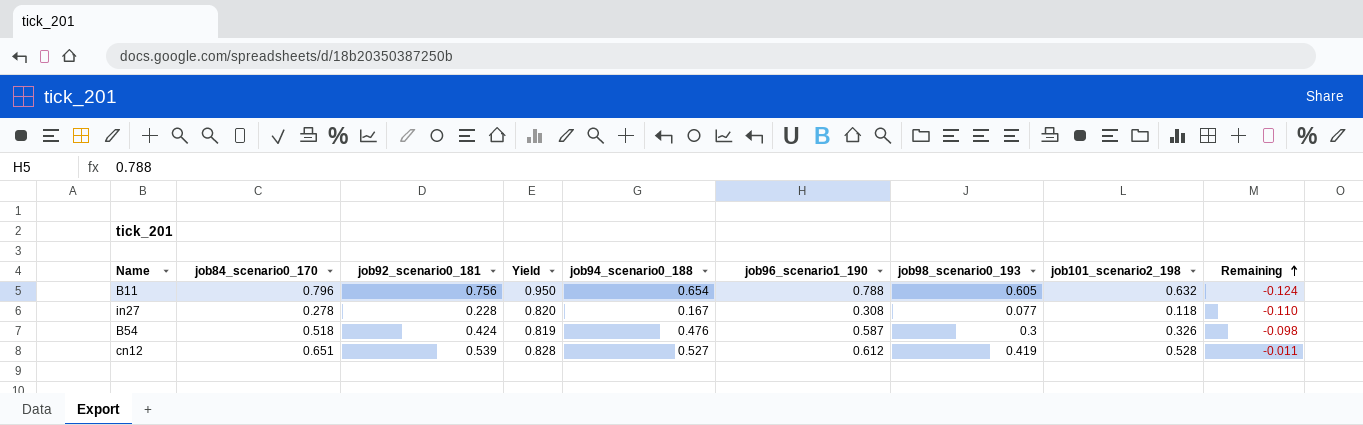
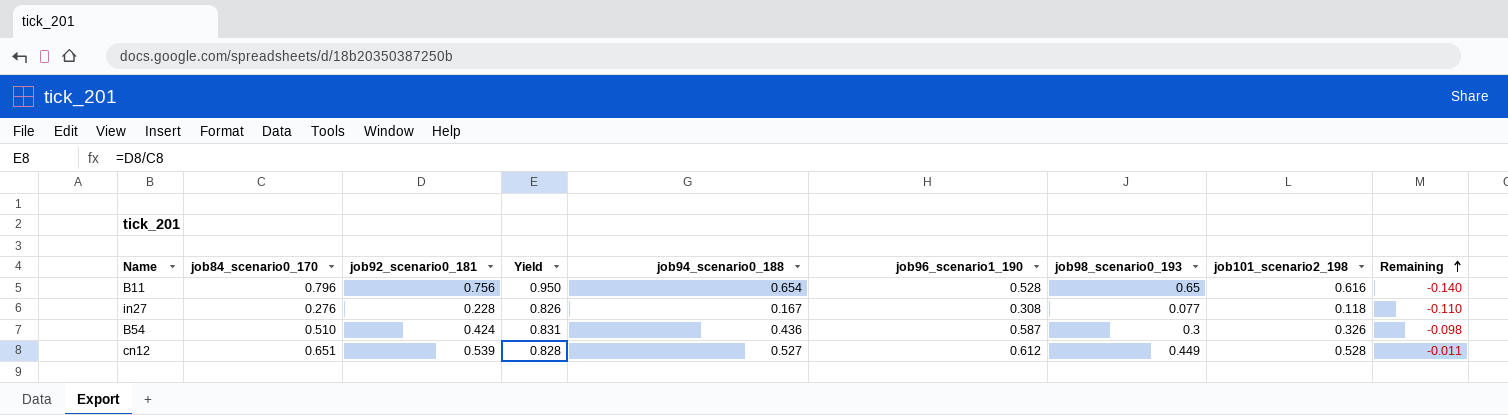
B11 | job96_scenario1_190: 0.788 -> 0.528
B11 | job98_scenario0_193: 0.605 -> 0.65
B11 | job101_scenario2_198: 0.632 -> 0.616
B11 | Remaining: -0.124 -> -0.140
in27 | job84_scenario0_170: 0.278 -> 0.276
in27 | Yield: 0.820 -> 0.826
B54 | job84_scenario0_170: 0.518 -> 0.510
B54 | Yield: 0.819 -> 0.831
B54 | job94_scenario0_188: 0.476 -> 0.436
cn12 | job98_scenario0_193: 0.419 -> 0.449

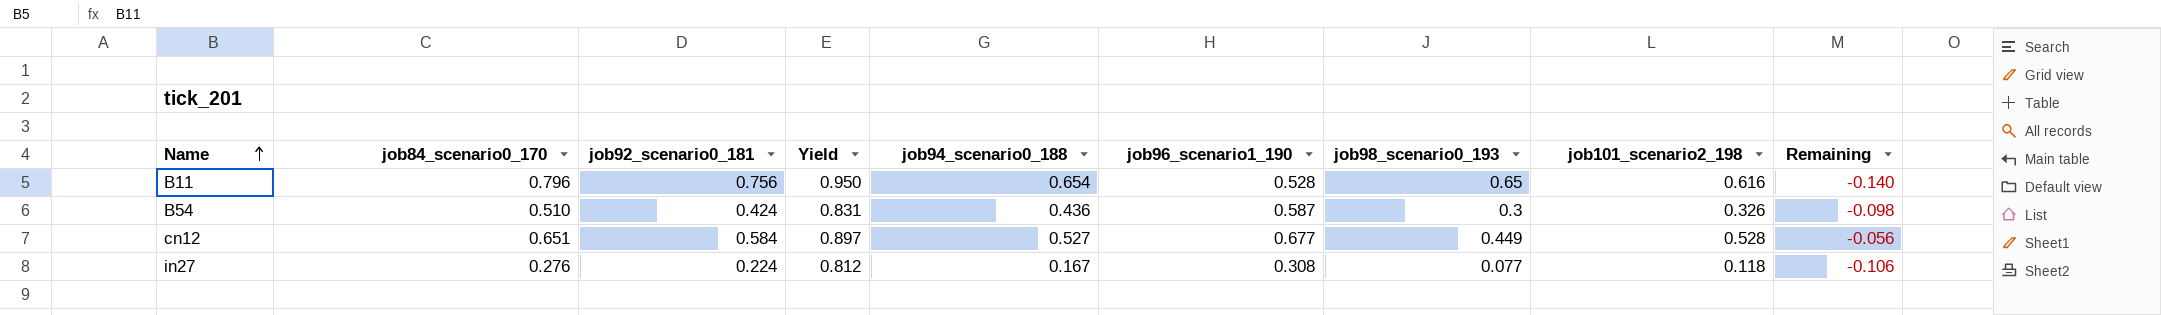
row order: Remaining ascending -> Name ascending
cn12 | job92_scenario0_181: 0.539 -> 0.584
cn12 | Yield: 0.828 -> 0.897
cn12 | job96_scenario1_190: 0.612 -> 0.677
cn12 | Remaining: -0.011 -> -0.056
in27 | job92_scenario0_181: 0.228 -> 0.224
in27 | Yield: 0.826 -> 0.812
in27 | Remaining: -0.110 -> -0.106

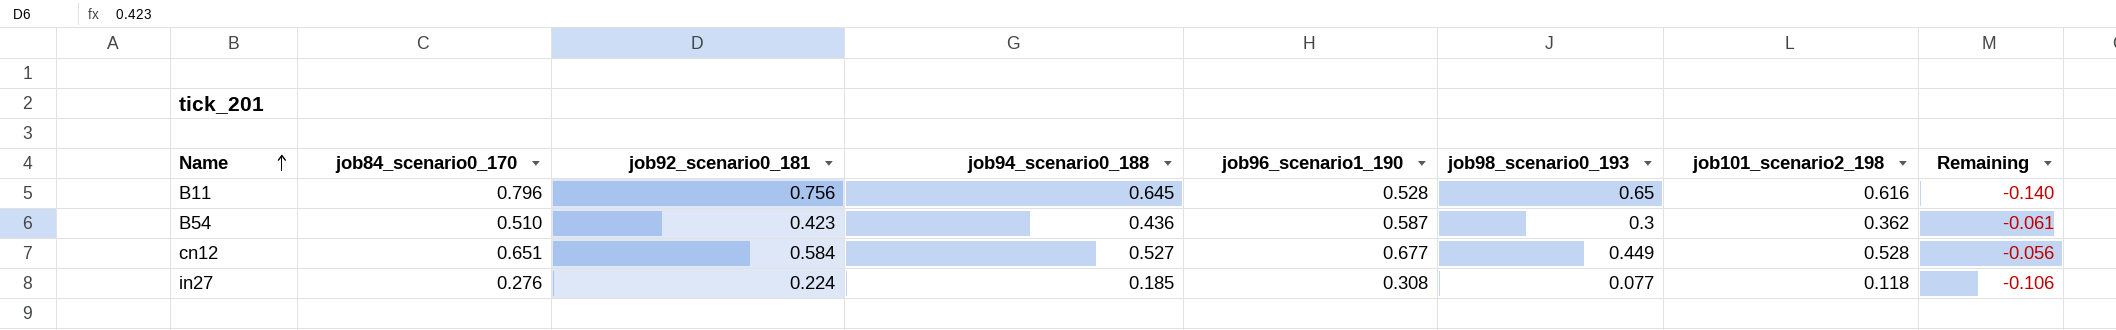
column Yield | formula: [job92_scenario0_181] / [job84_scenario0_170] -> none
B11 | job94_scenario0_188: 0.654 -> 0.645
B54 | job92_scenario0_181: 0.424 -> 0.423
B54 | job101_scenario2_198: 0.326 -> 0.362
B54 | Remaining: -0.098 -> -0.061
in27 | job94_scenario0_188: 0.167 -> 0.185

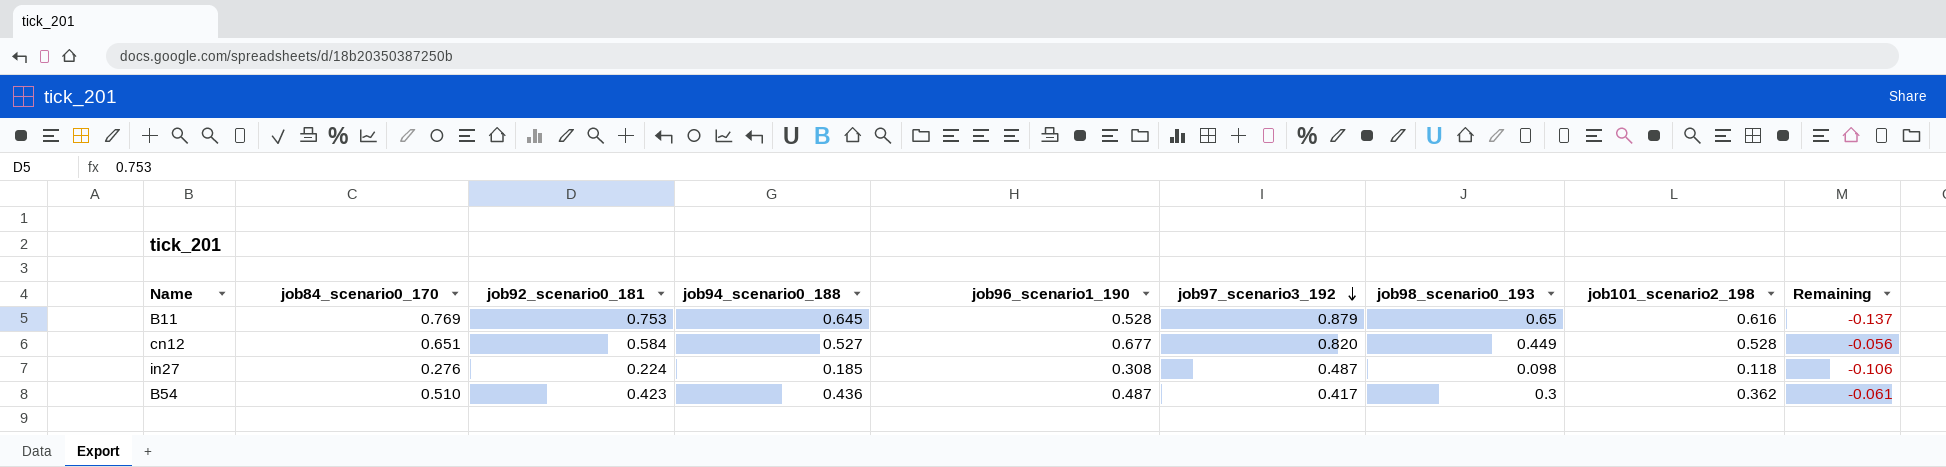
row order: Name ascending -> job97_scenario3_192 descending
column job97_scenario3_192 | position: none -> 6
B11 | job84_scenario0_170: 0.796 -> 0.769
B11 | job92_scenario0_181: 0.756 -> 0.753
B11 | Remaining: -0.140 -> -0.137
in27 | job98_scenario0_193: 0.077 -> 0.098
B54 | job96_scenario1_190: 0.587 -> 0.487

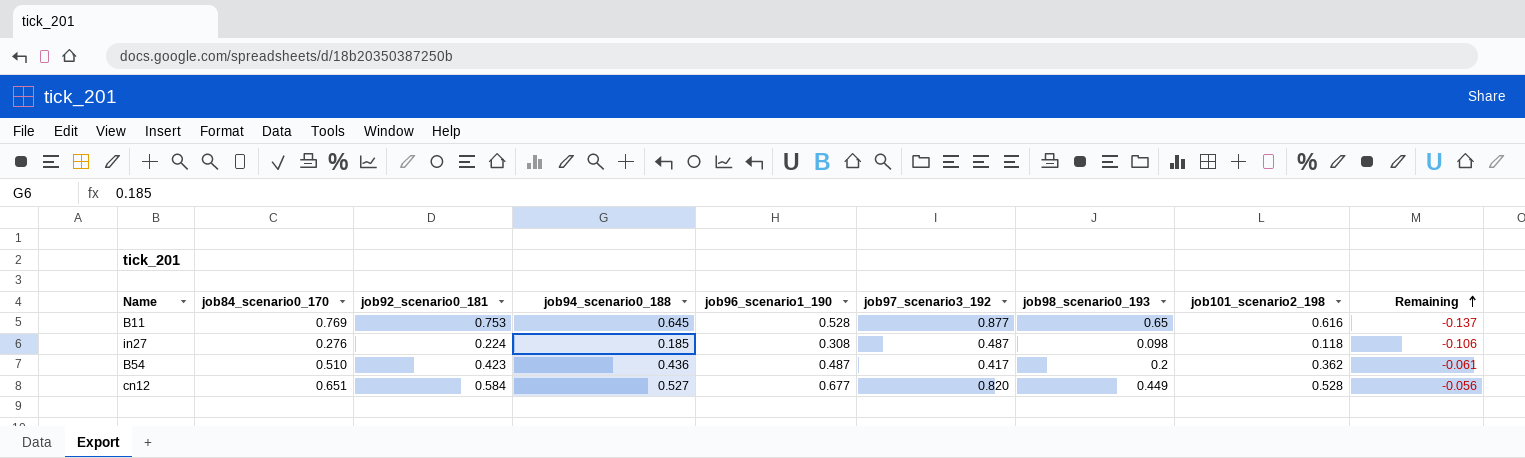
row order: job97_scenario3_192 descending -> Remaining ascending
B11 | job97_scenario3_192: 0.879 -> 0.877
B54 | job98_scenario0_193: 0.3 -> 0.2

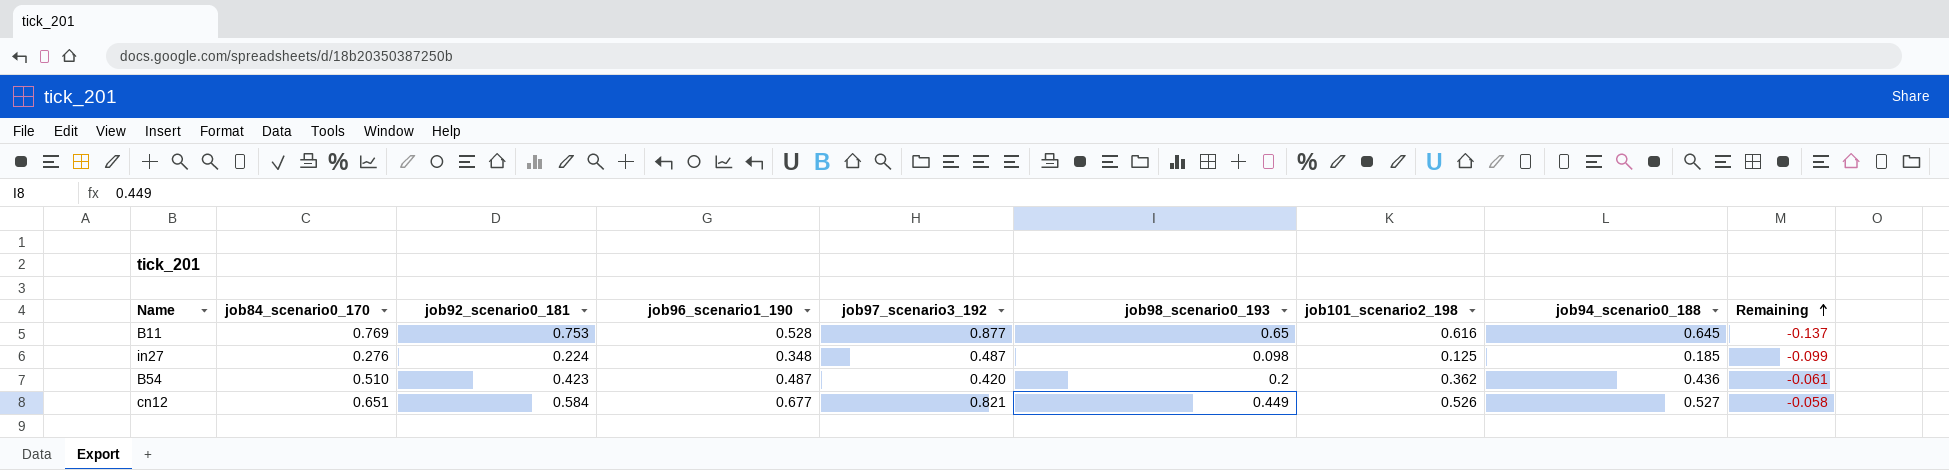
column job94_scenario0_188 | position: 4 -> 8
in27 | job96_scenario1_190: 0.308 -> 0.348
in27 | job101_scenario2_198: 0.118 -> 0.125
in27 | Remaining: -0.106 -> -0.099
B54 | job97_scenario3_192: 0.417 -> 0.420
cn12 | job97_scenario3_192: 0.820 -> 0.821
cn12 | job101_scenario2_198: 0.528 -> 0.526
cn12 | Remaining: -0.056 -> -0.058

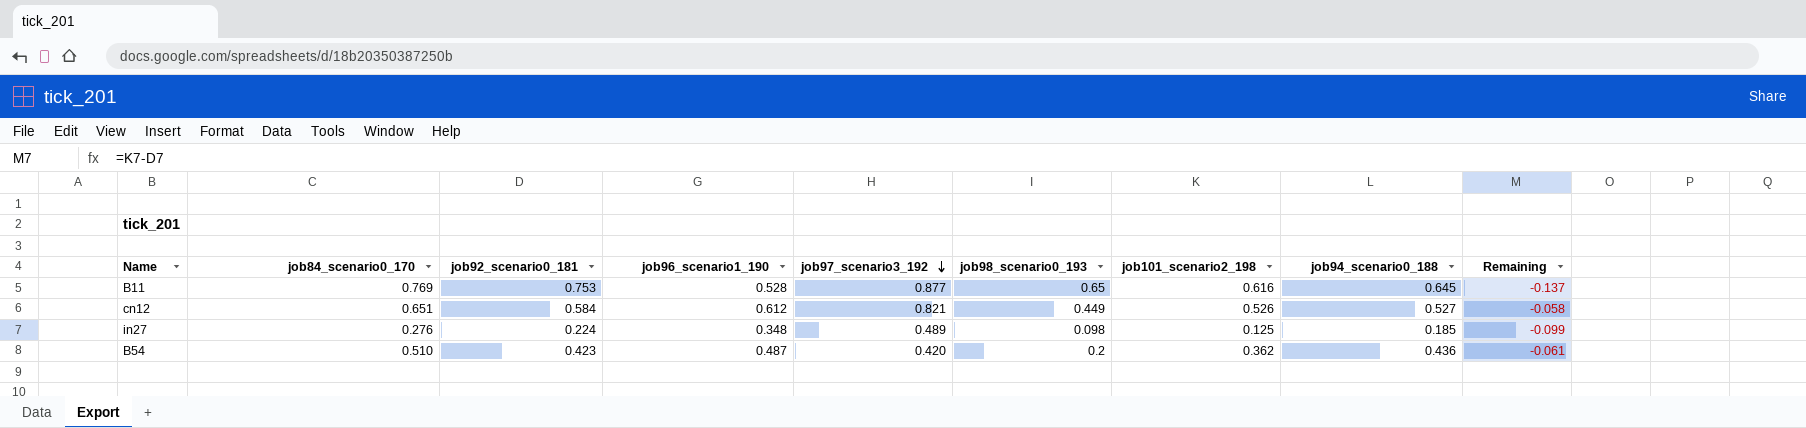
row order: Remaining ascending -> job97_scenario3_192 descending
cn12 | job96_scenario1_190: 0.677 -> 0.612
in27 | job97_scenario3_192: 0.487 -> 0.489

